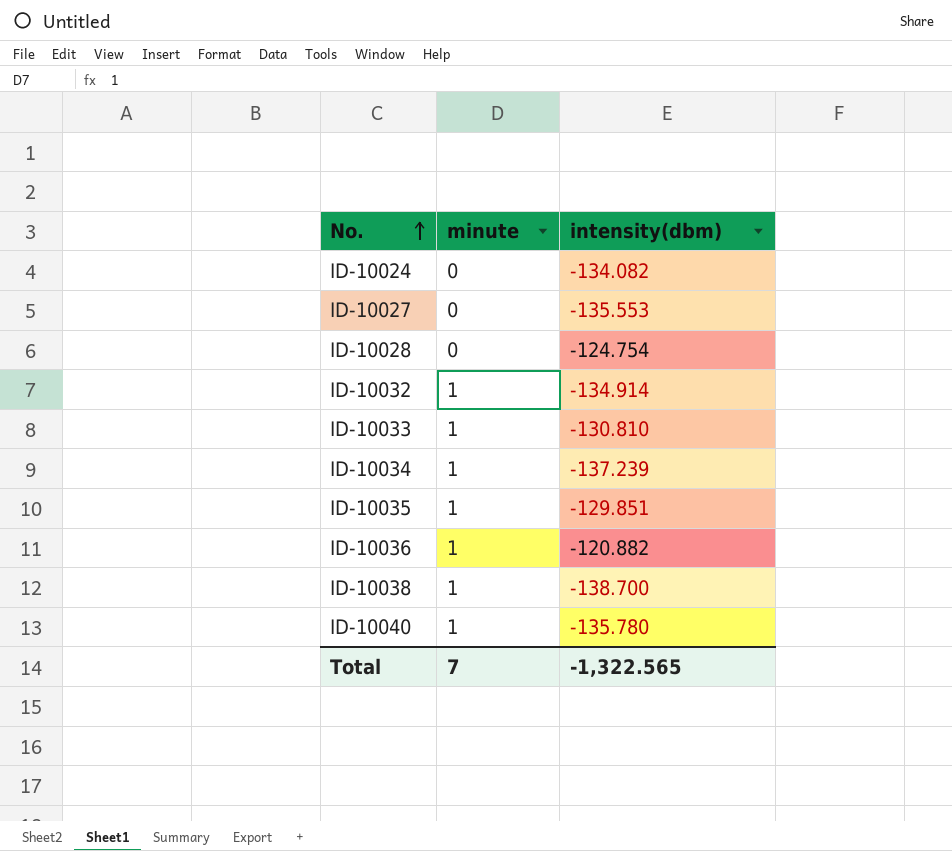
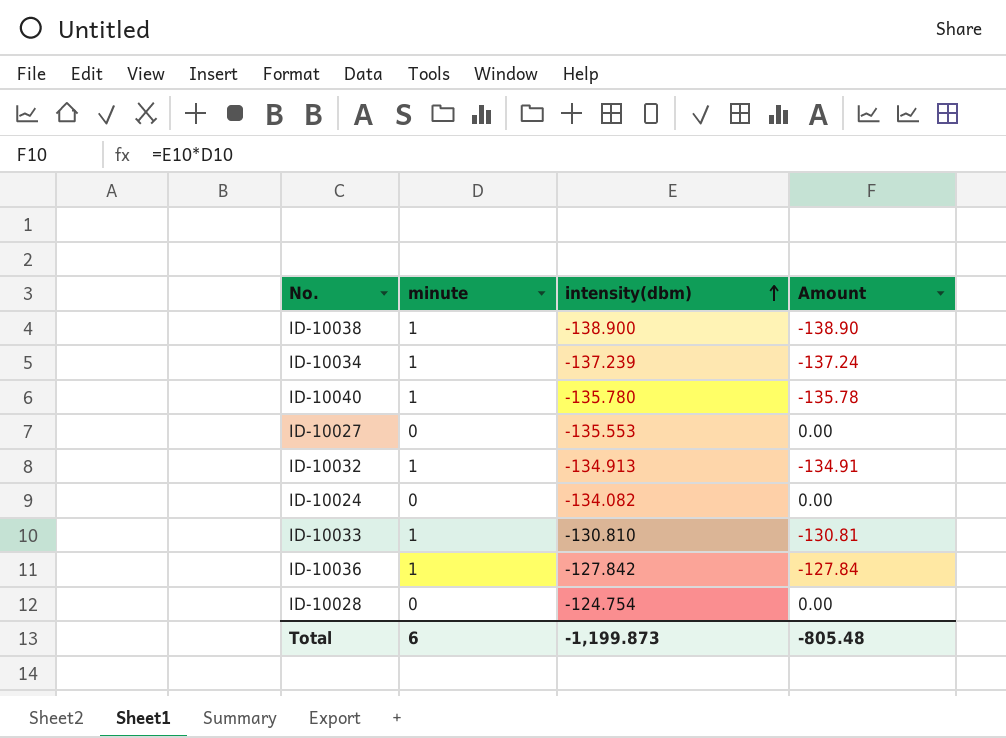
row order: No. ascending -> intensity(dbm) ascending
column Amount | formula: none -> [minute] * [intensity(dbm)]
row ID-10035: 1 | -129.851 -> none
ID-10038 | intensity(dbm): -138.700 -> -138.900
ID-10032 | intensity(dbm): -134.914 -> -134.913
ID-10036 | intensity(dbm): -120.882 -> -127.842
Total | minute: 7 -> 6
Total | intensity(dbm): -1,322.565 -> -1,199.873

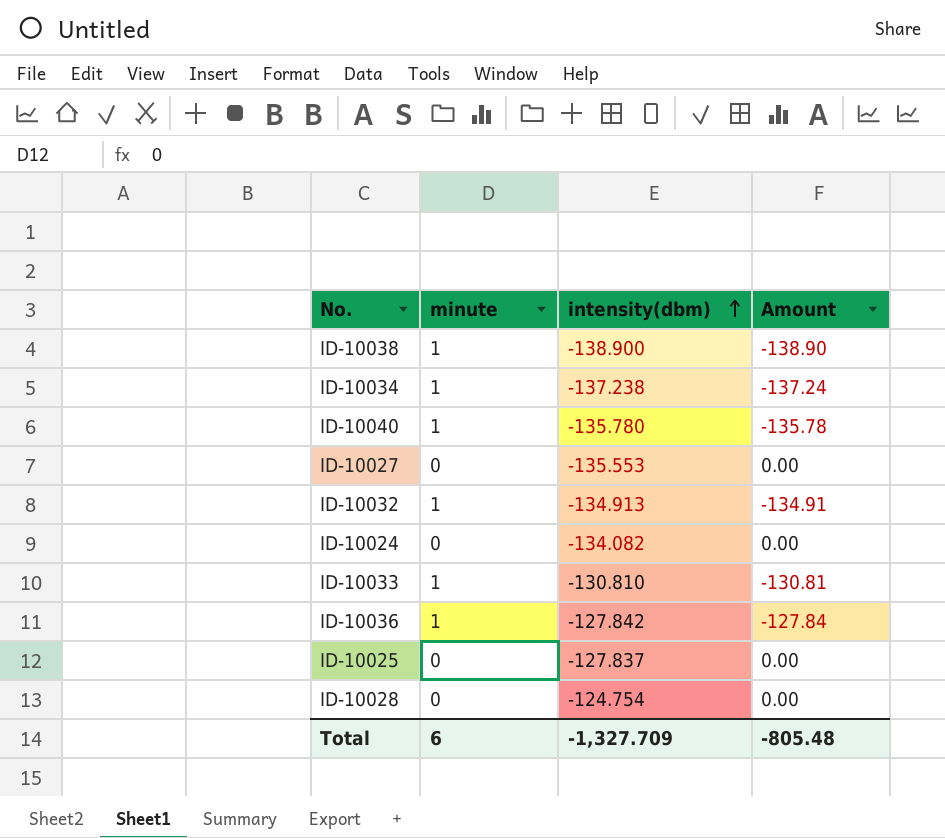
ID-10034 | intensity(dbm): -137.239 -> -137.238
row ID-10025: none -> 0 | -127.837 | 0.00
Total | intensity(dbm): -1,199.873 -> -1,327.709

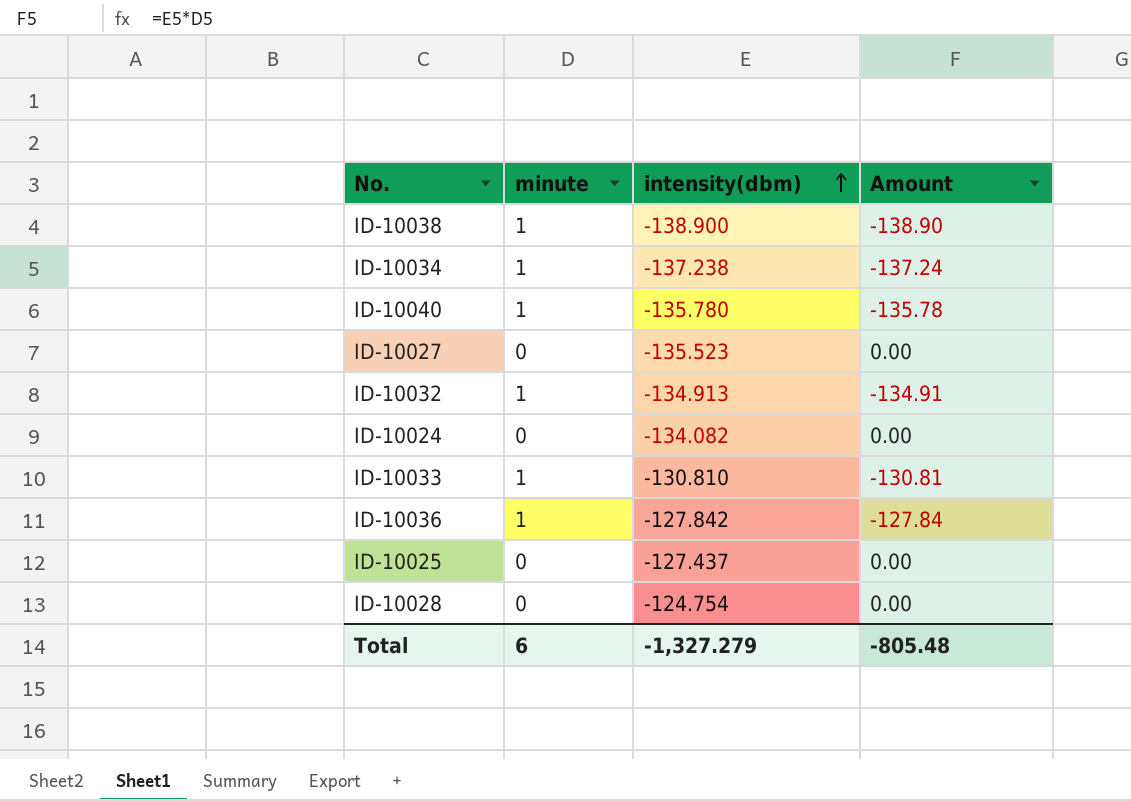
ID-10027 | intensity(dbm): -135.553 -> -135.523
ID-10025 | intensity(dbm): -127.837 -> -127.437
Total | intensity(dbm): -1,327.709 -> -1,327.279

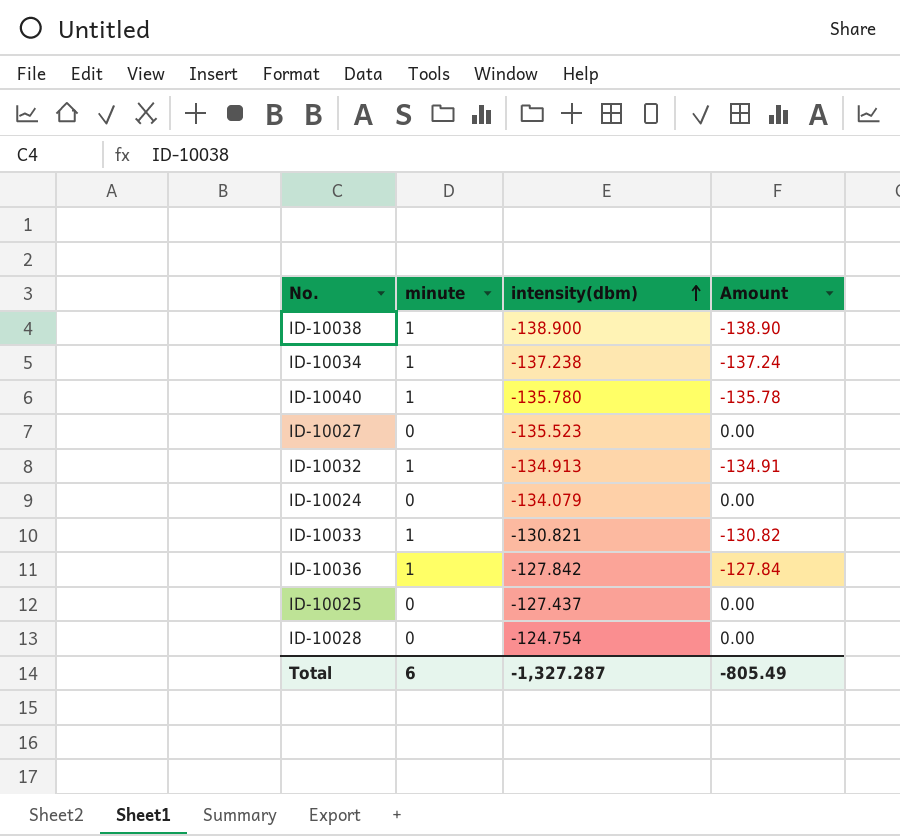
ID-10024 | intensity(dbm): -134.082 -> -134.079
ID-10033 | intensity(dbm): -130.810 -> -130.821
ID-10033 | Amount: -130.81 -> -130.82
Total | intensity(dbm): -1,327.279 -> -1,327.287
Total | Amount: -805.48 -> -805.49

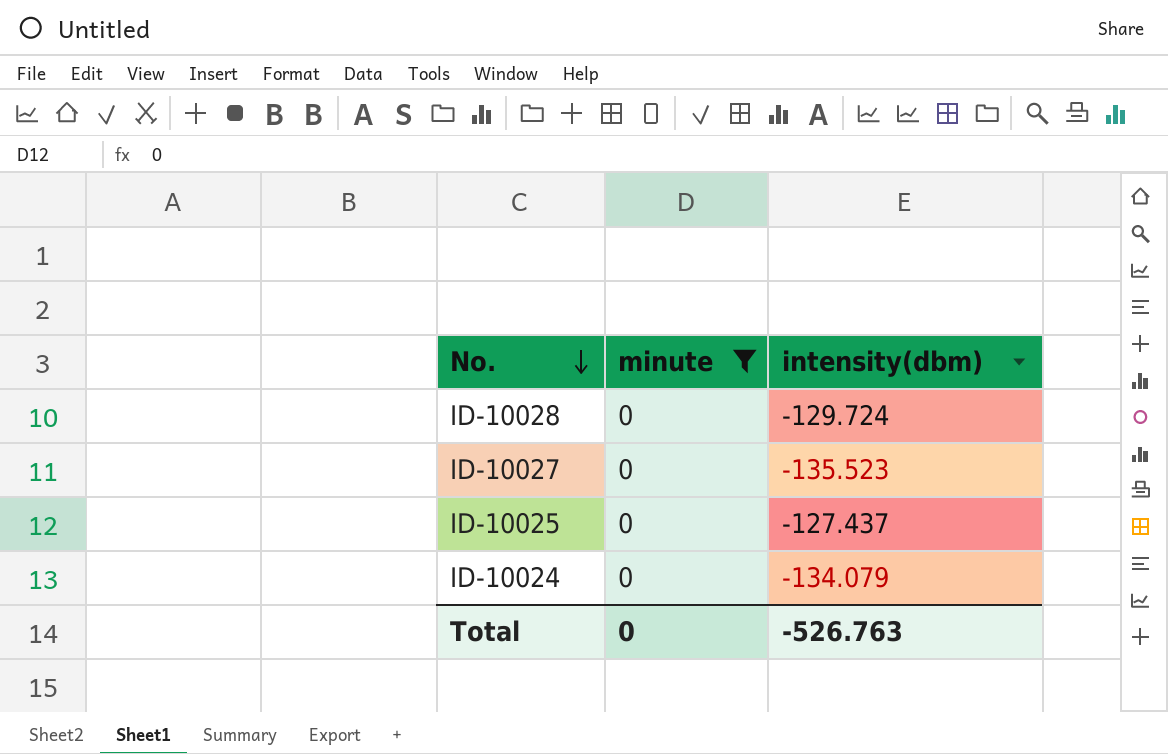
filter: none -> minute = 0
row order: intensity(dbm) ascending -> No. descending
column Amount | formula: [minute] * [intensity(dbm)] -> none
ID-10028 | intensity(dbm): -124.754 -> -129.724
Total | minute: 6 -> 0
Total | intensity(dbm): -1,327.287 -> -526.763

